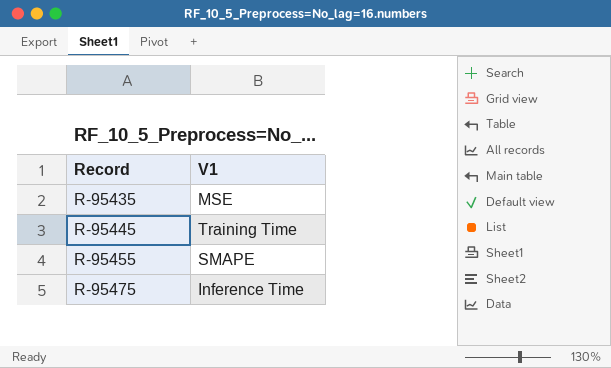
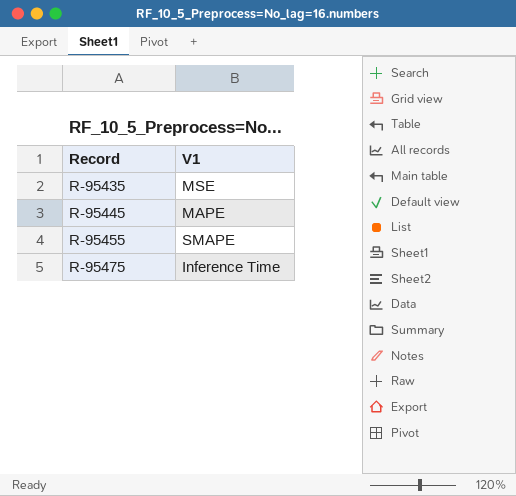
R-95445 | V1: Training Time -> MAPE

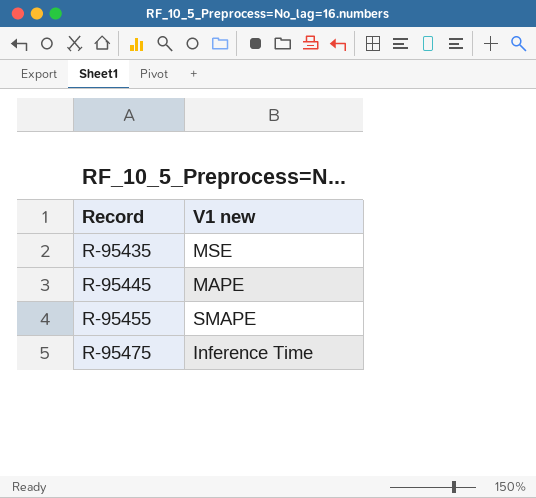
column name: V1 -> V1 new

